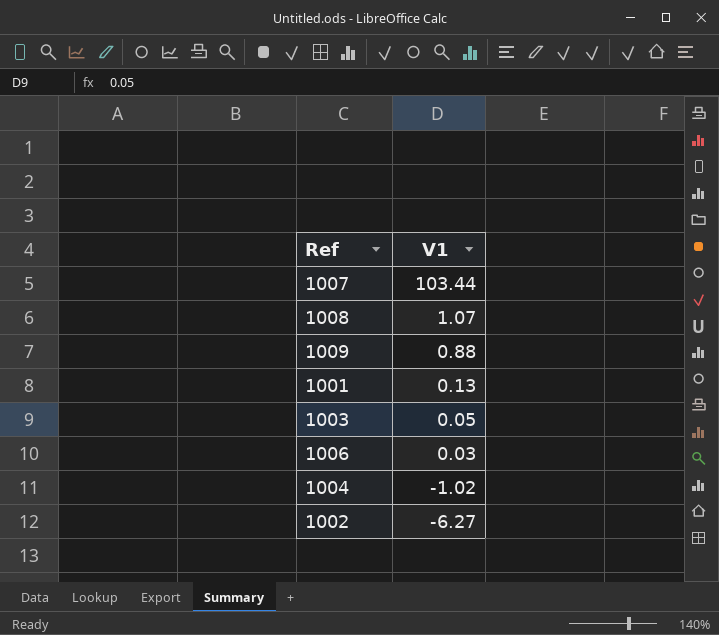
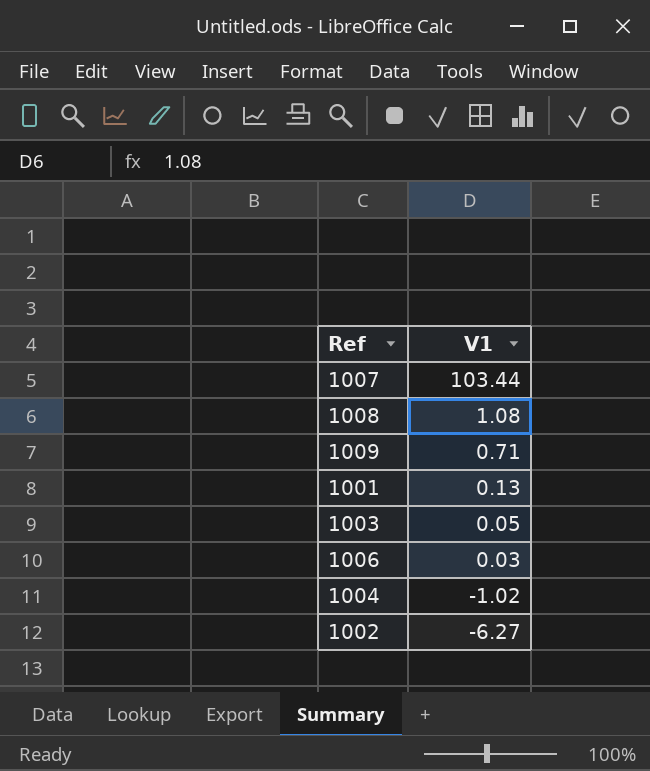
1008 | V1: 1.07 -> 1.08
1009 | V1: 0.88 -> 0.71

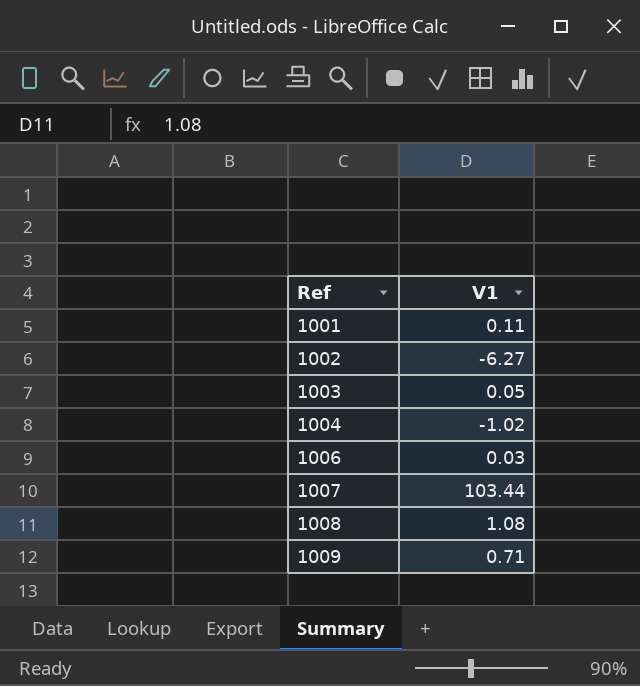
row order: V1 descending -> Ref ascending
1001 | V1: 0.13 -> 0.11

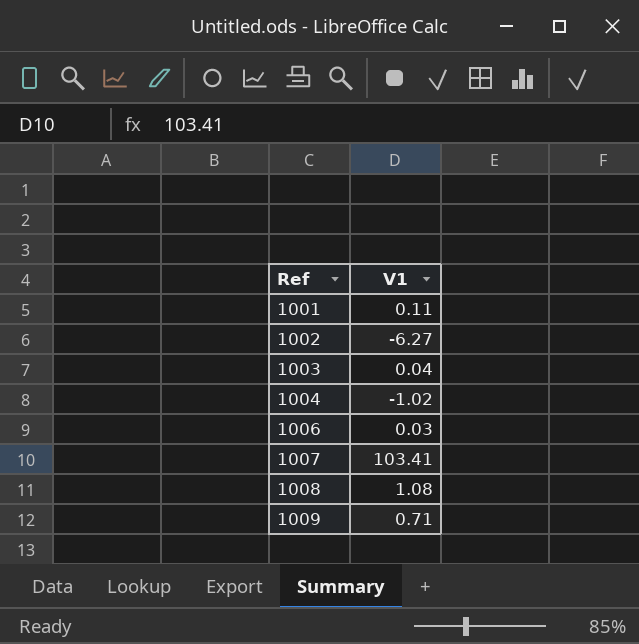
1003 | V1: 0.05 -> 0.04
1007 | V1: 103.44 -> 103.41

